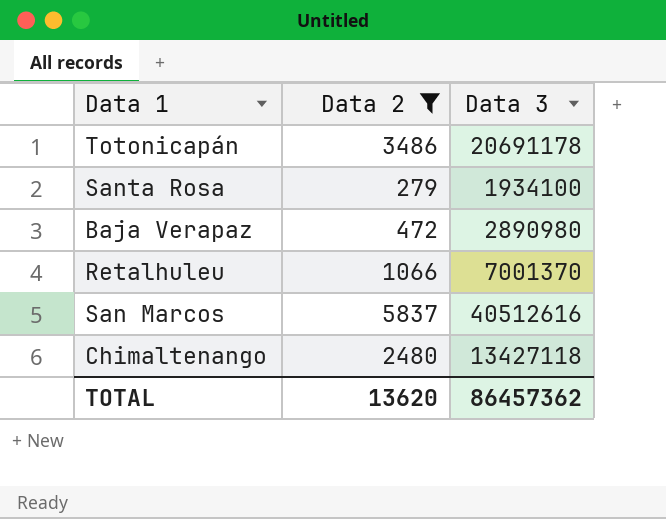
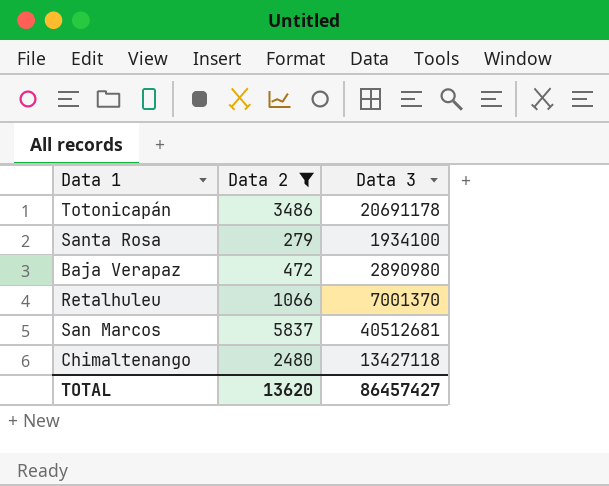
San Marcos | Data 3: 40512616 -> 40512681
TOTAL | Data 3: 86457362 -> 86457427

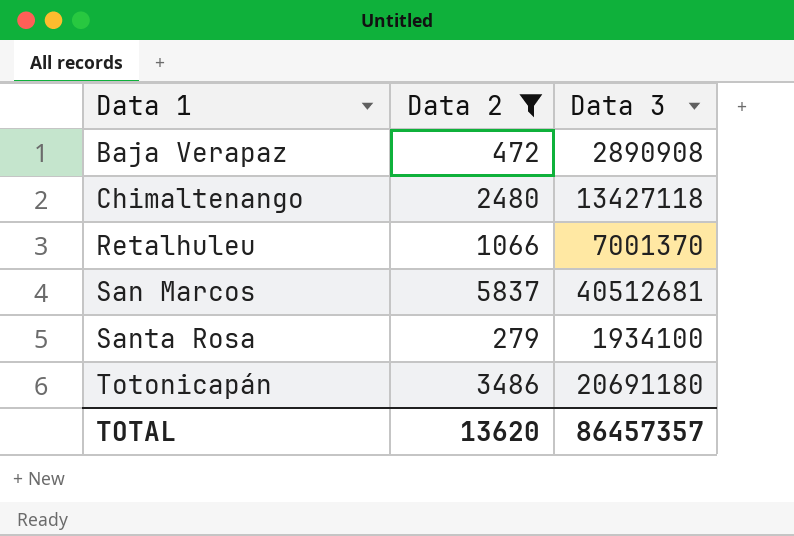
row order: none -> Data 1 ascending
Baja Verapaz | Data 3: 2890980 -> 2890908
Totonicapán | Data 3: 20691178 -> 20691180
TOTAL | Data 3: 86457427 -> 86457357

